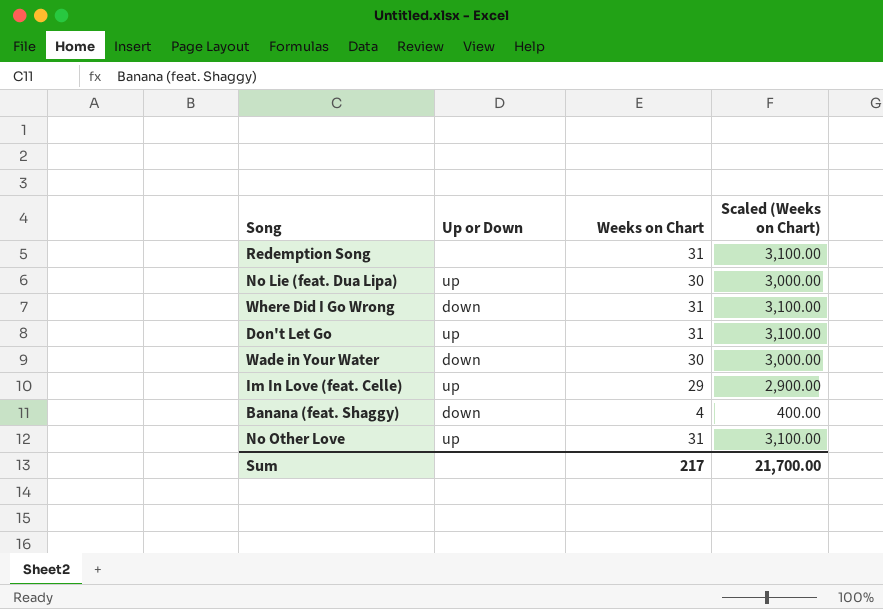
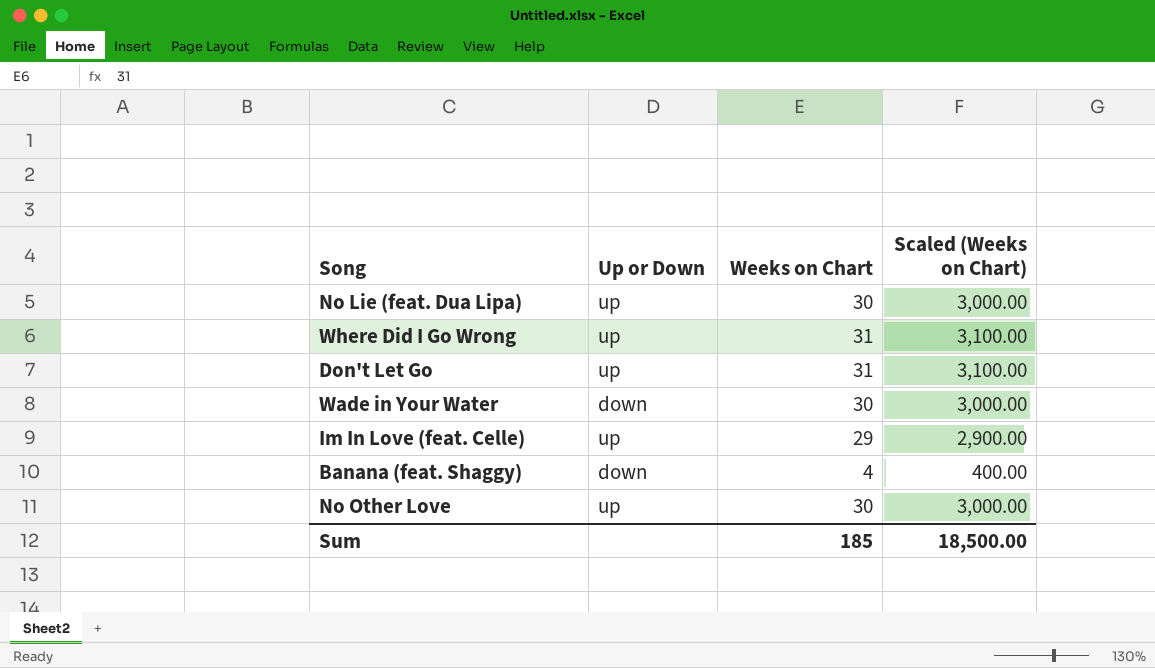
row Redemption Song: none | 31 | 3,100.00 -> none
Where Did I Go Wrong | Up or Down: down -> up
No Other Love | Weeks on Chart: 31 -> 30
No Other Love | Scaled (Weeks on Chart): 3,100.00 -> 3,000.00
Sum | Weeks on Chart: 217 -> 185
Sum | Scaled (Weeks on Chart): 21,700.00 -> 18,500.00

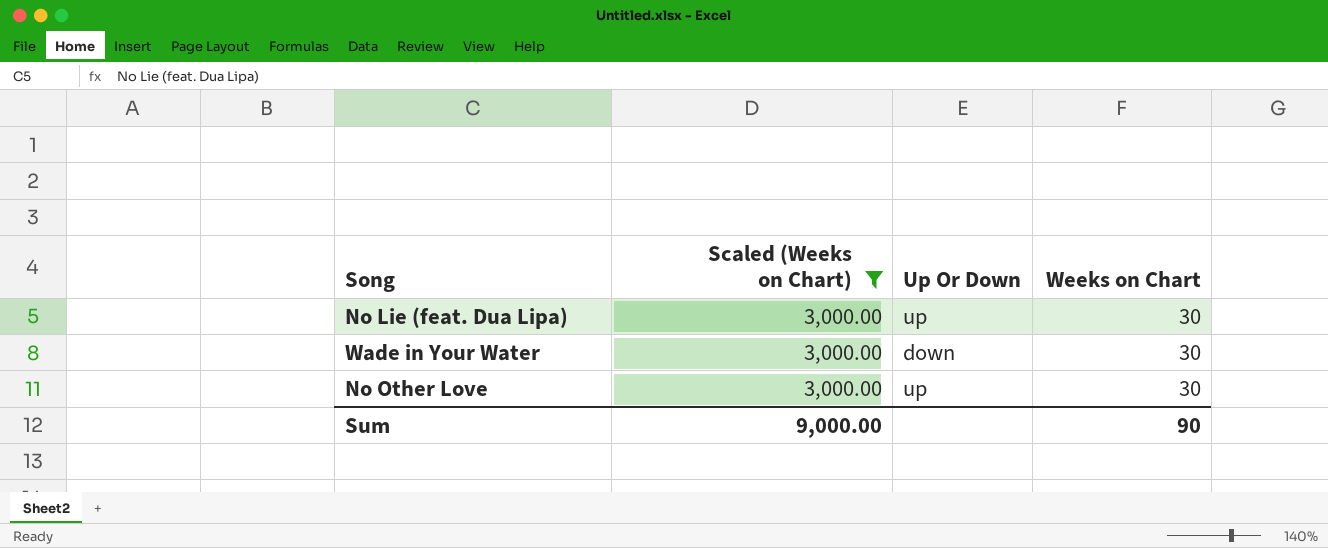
filter: none -> Scaled (Weeks on Chart) = 3,000.00
column Scaled (Weeks on Chart) | position: 4 -> 2
column name: Up or Down -> Up Or Down
Sum | Scaled (Weeks on Chart): 18,500.00 -> 9,000.00
Sum | Weeks on Chart: 185 -> 90

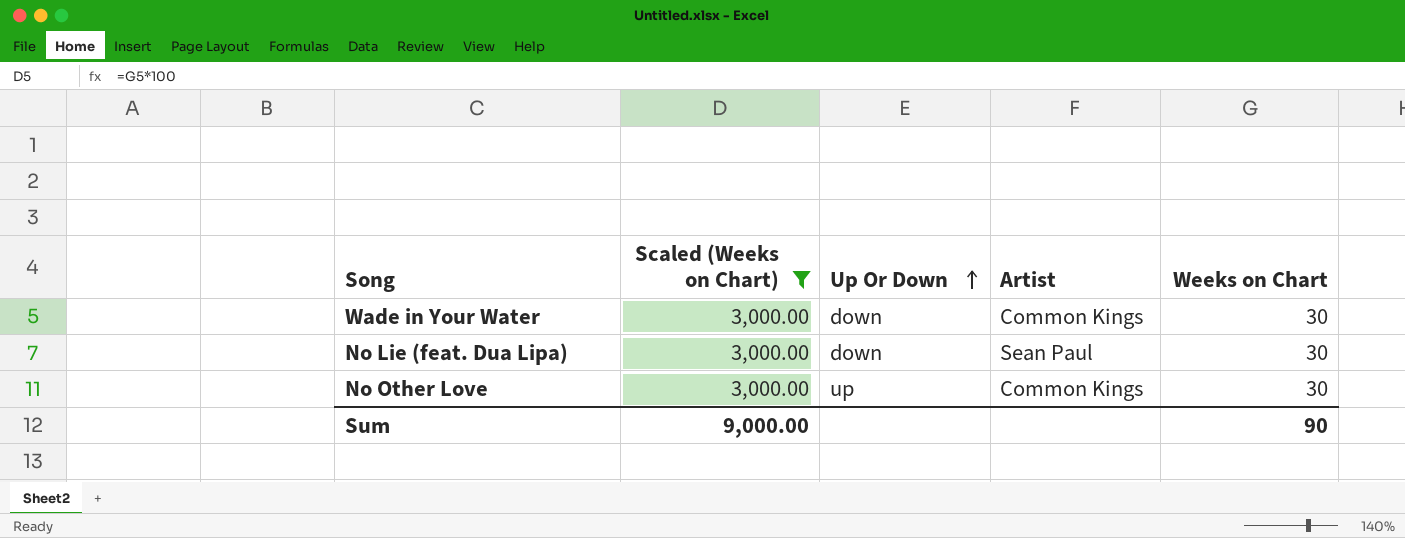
row order: none -> Up Or Down ascending
column Artist | position: none -> 4
No Lie (feat. Dua Lipa) | Up Or Down: up -> down

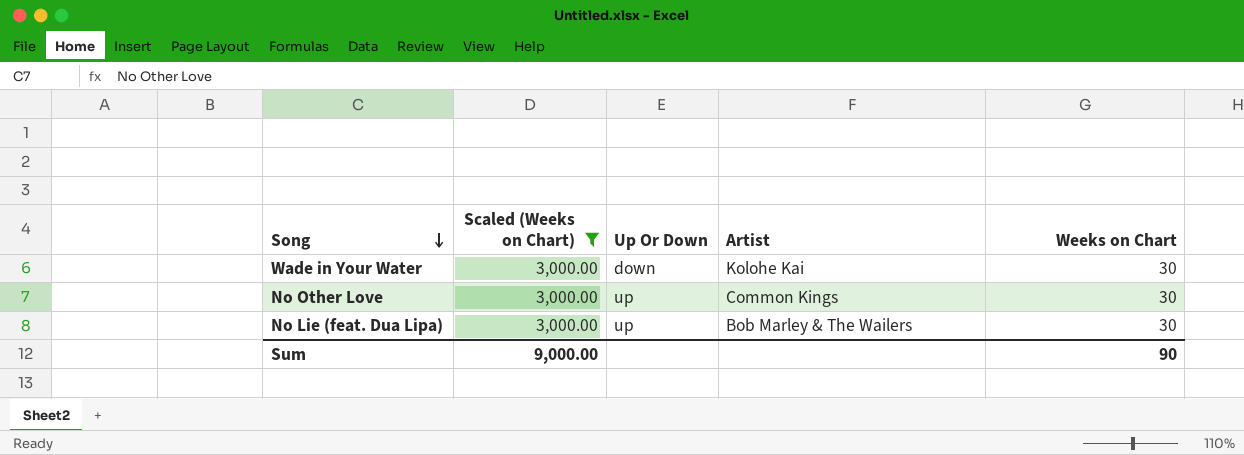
row order: Up Or Down ascending -> Song descending
Wade in Your Water | Artist: Common Kings -> Kolohe Kai
No Lie (feat. Dua Lipa) | Up Or Down: down -> up
No Lie (feat. Dua Lipa) | Artist: Sean Paul -> Bob Marley & The Wailers

